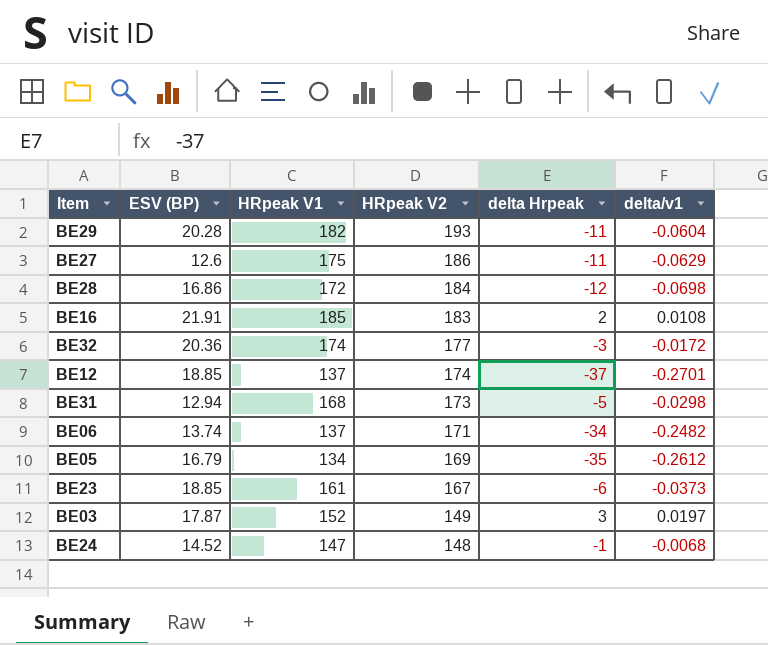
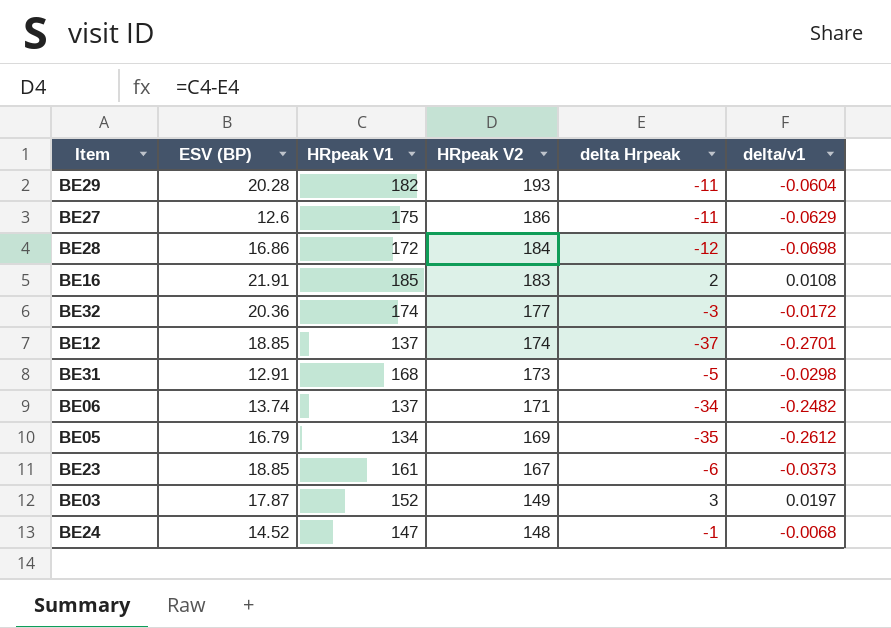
BE31 | ESV (BP): 12.94 -> 12.91

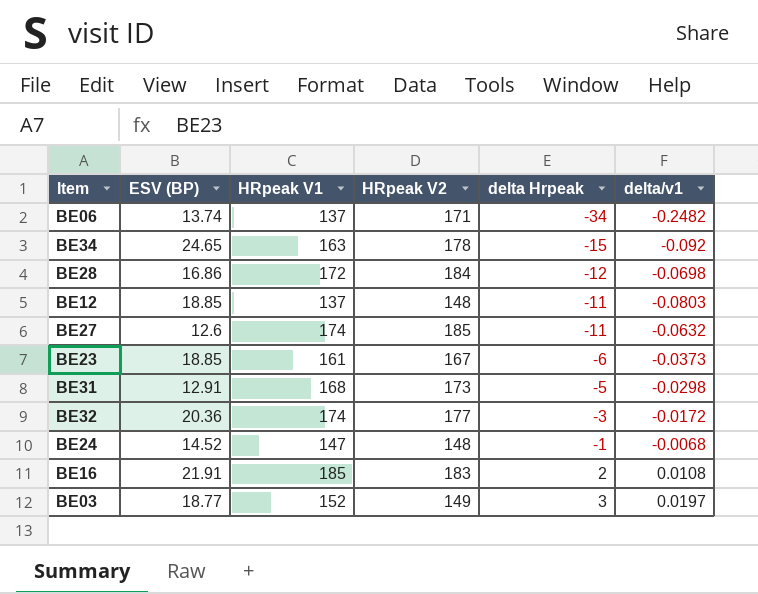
row order: HRpeak V2 descending -> delta Hrpeak ascending
row BE29: 20.28 | 182 | 193 | -11 | -0.0604 -> none
row BE05: 16.79 | 134 | 169 | -35 | -0.2612 -> none
row BE34: none -> 24.65 | 163 | 178 | -15 | -0.092
BE12 | HRpeak V2: 174 -> 148
BE12 | delta Hrpeak: -37 -> -11
BE12 | delta/v1: -0.2701 -> -0.0803
BE27 | HRpeak V1: 175 -> 174
BE27 | HRpeak V2: 186 -> 185
BE27 | delta/v1: -0.0629 -> -0.0632
BE03 | ESV (BP): 17.87 -> 18.77

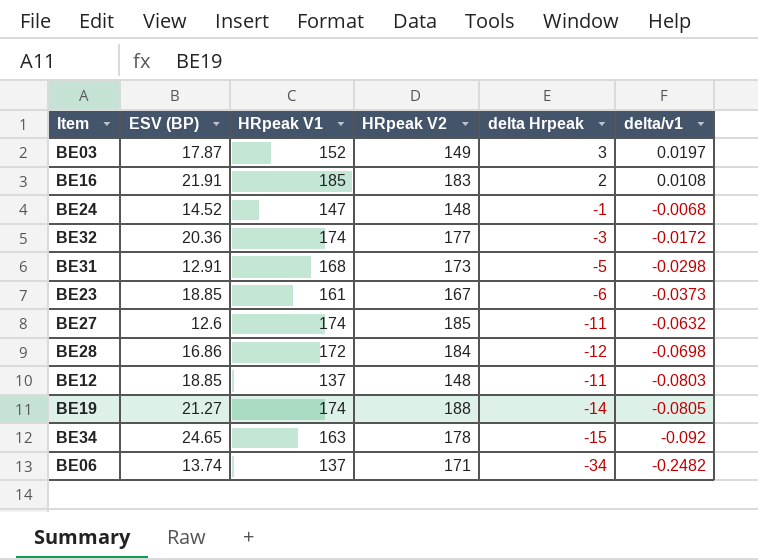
row order: delta Hrpeak ascending -> delta/v1 descending
BE03 | ESV (BP): 18.77 -> 17.87
row BE19: none -> 21.27 | 174 | 188 | -14 | -0.0805

